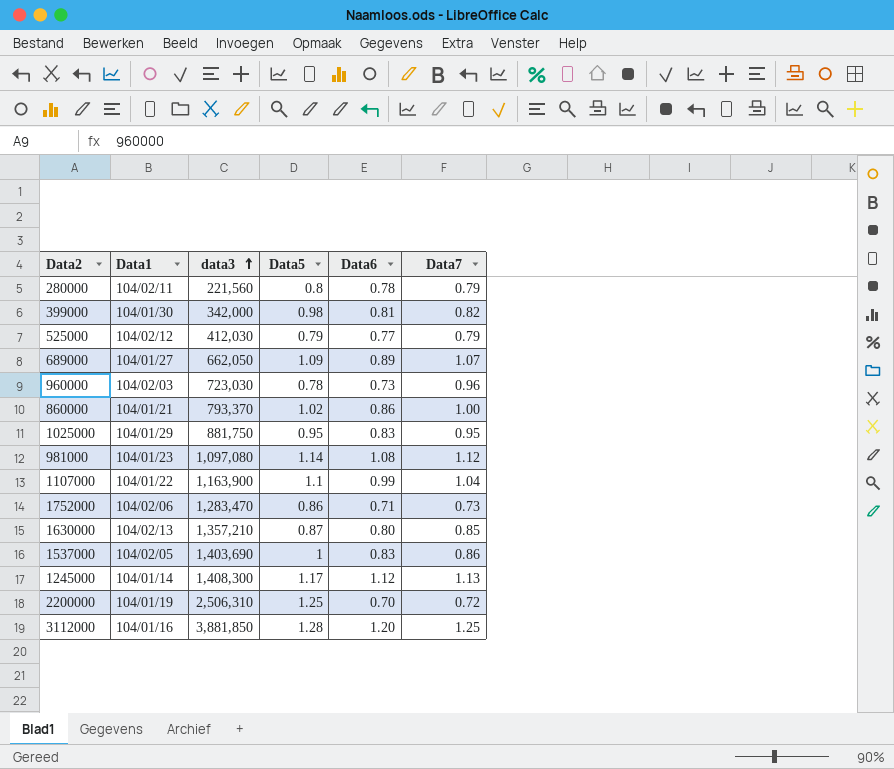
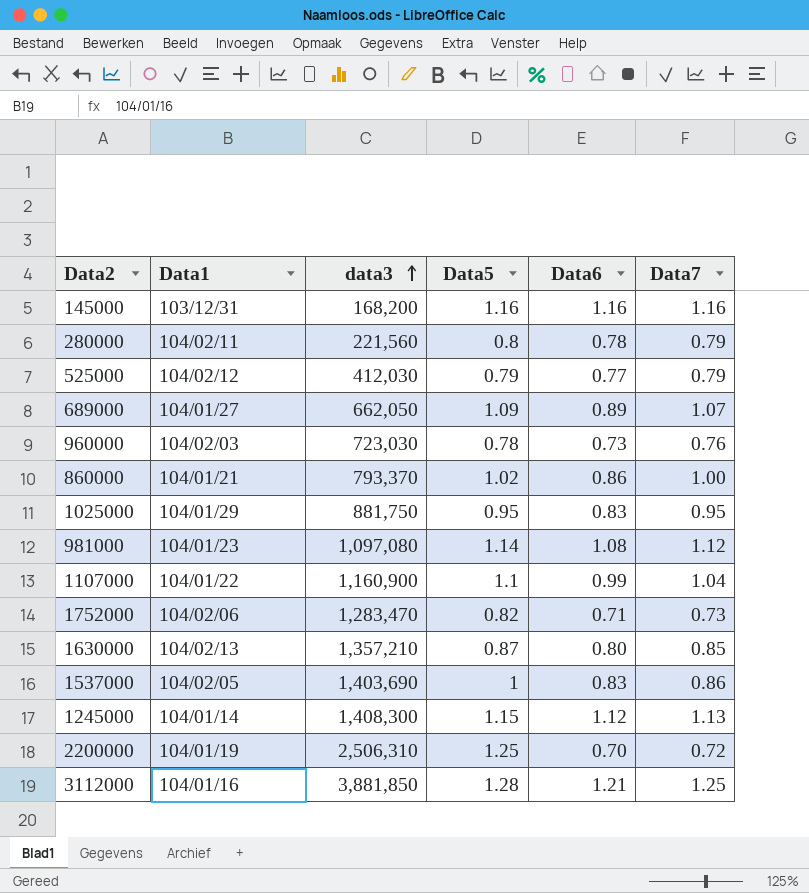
row 399000: 104/01/30 | 342,000 | 0.98 | 0.81 | 0.82 -> none
row 145000: none -> 103/12/31 | 168,200 | 1.16 | 1.16 | 1.16
960000 | Data7: 0.96 -> 0.76
1107000 | data3: 1,163,900 -> 1,160,900
1752000 | Data5: 0.86 -> 0.82
1245000 | Data5: 1.17 -> 1.15
3112000 | Data6: 1.20 -> 1.21

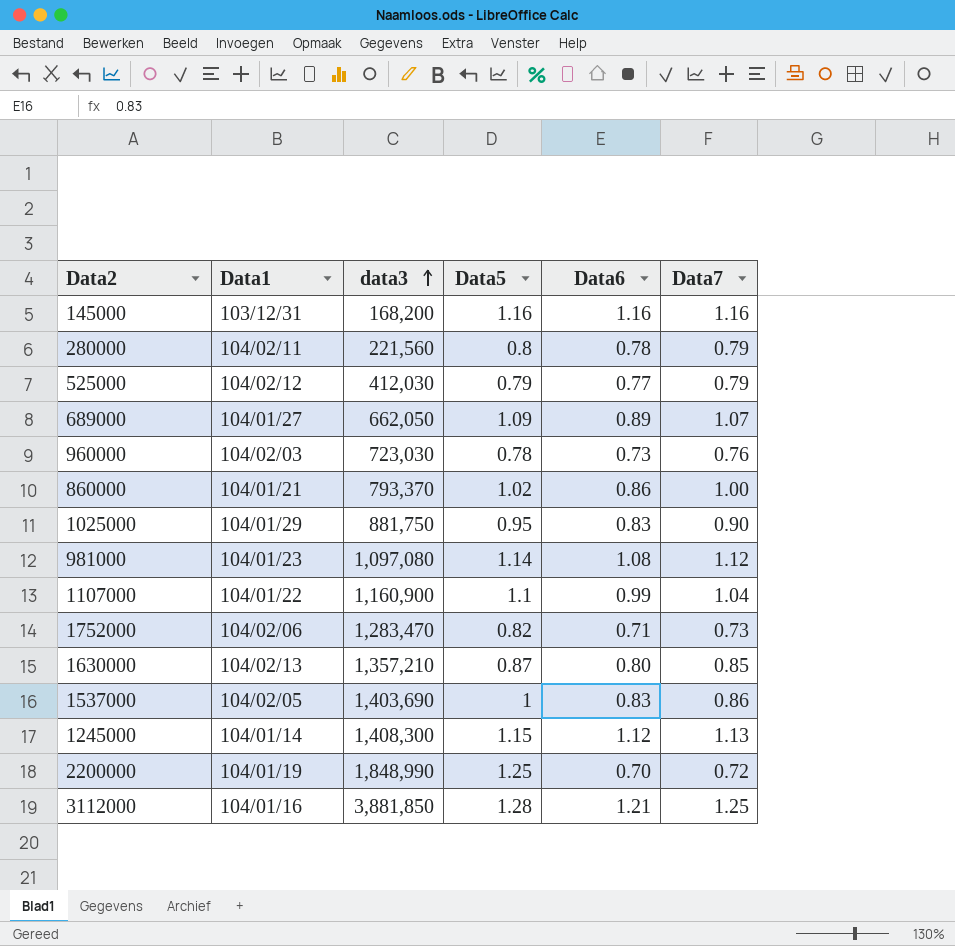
1025000 | Data7: 0.95 -> 0.90
2200000 | data3: 2,506,310 -> 1,848,990

